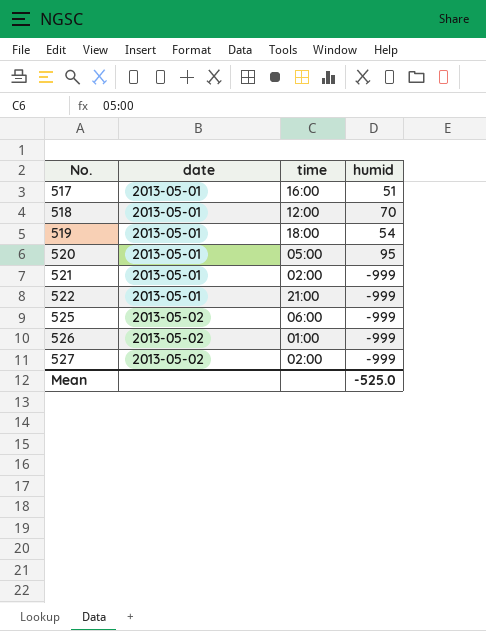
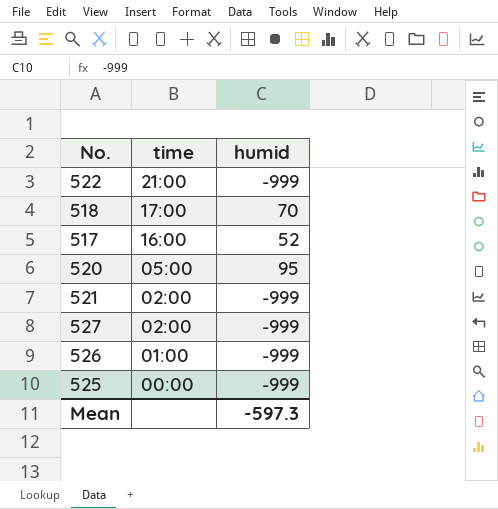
row order: No. ascending -> time descending
column date | position: 2 -> none
row 519: 2013-05-01 | 18:00 | 54 -> none
518 | time: 12:00 -> 17:00
517 | humid: 51 -> 52
525 | time: 06:00 -> 00:00
Mean | humid: -525.0 -> -597.3

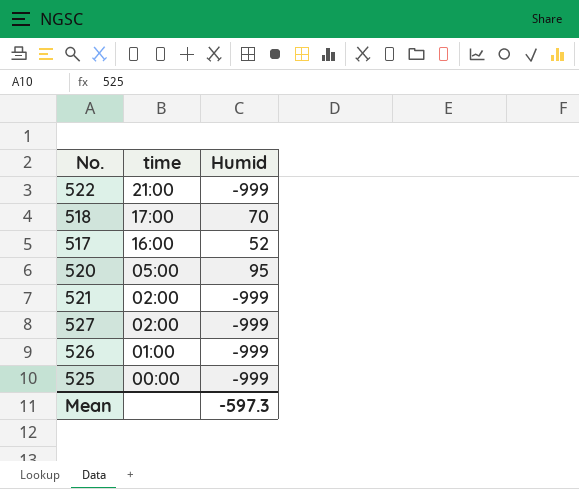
column name: humid -> Humid

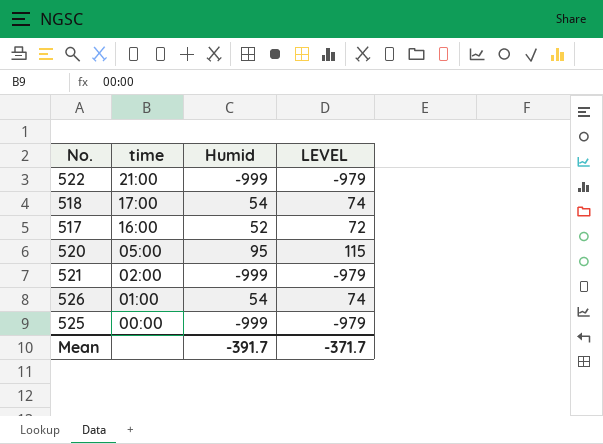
column LEVEL | formula: none -> [Humid] + 20
row 527: 02:00 | -999 -> none
518 | Humid: 70 -> 54
526 | Humid: -999 -> 54
Mean | Humid: -597.3 -> -391.7

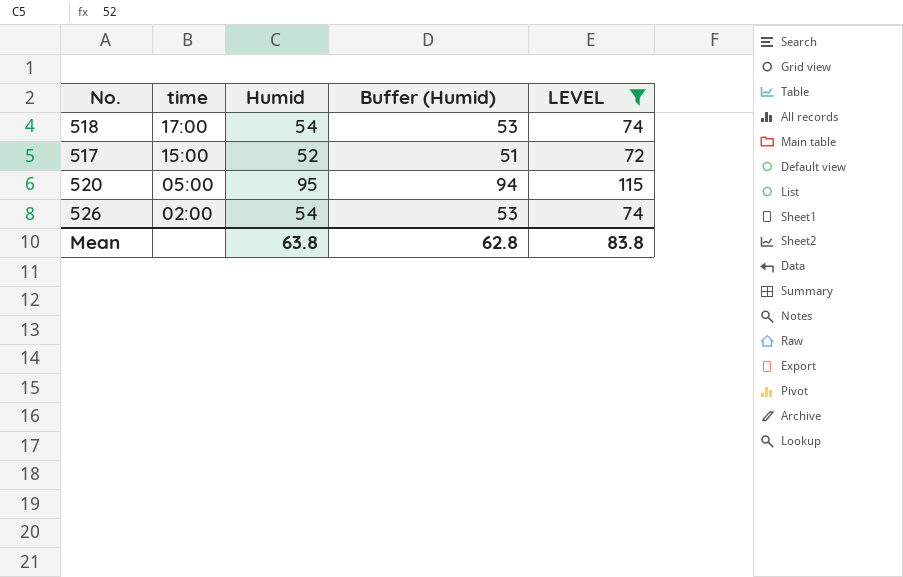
filter: none -> LEVEL != -979
column Buffer (Humid) | formula: none -> [Humid] - 1
517 | time: 16:00 -> 15:00
526 | time: 01:00 -> 02:00
Mean | Humid: -391.7 -> 63.8
Mean | LEVEL: -371.7 -> 83.8

